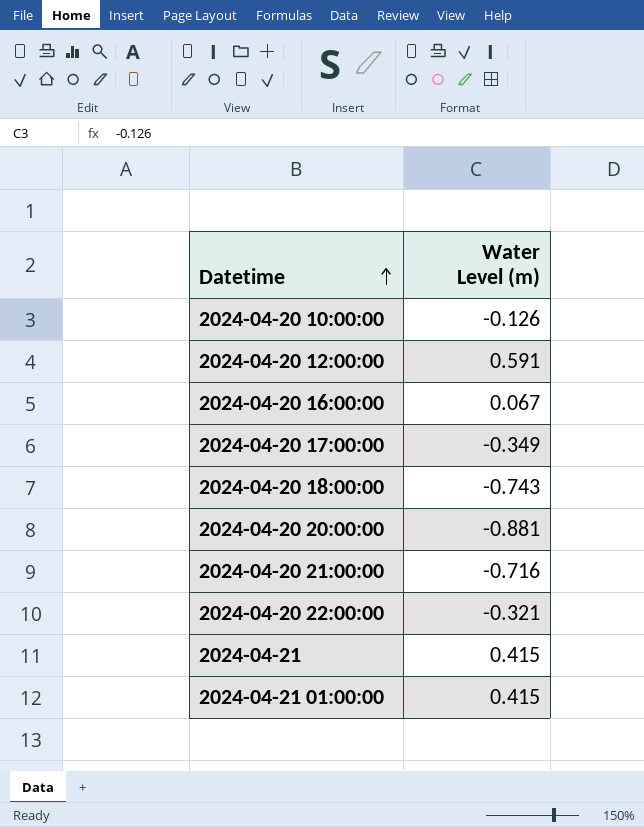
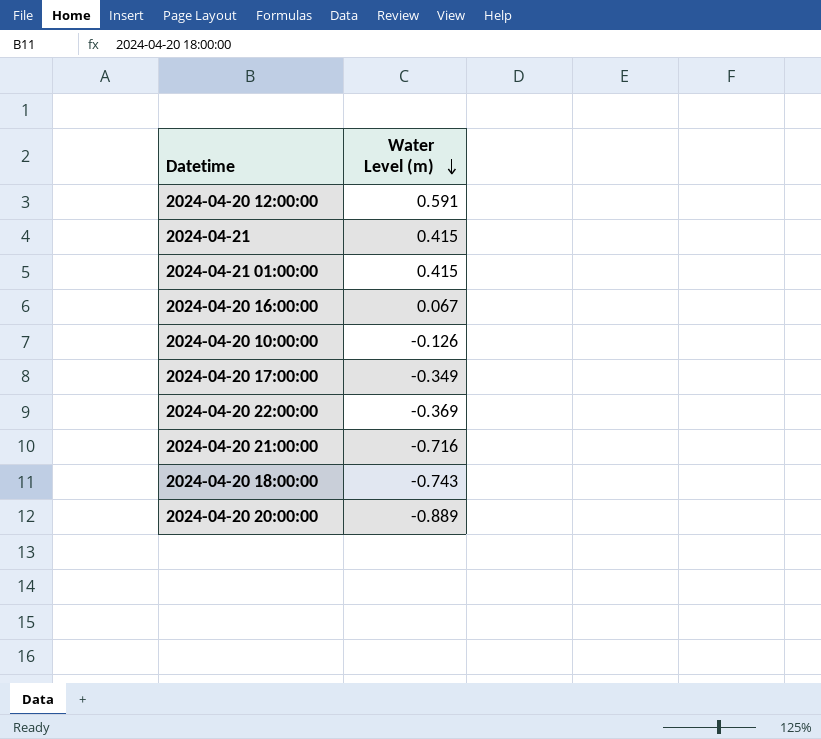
row order: Datetime ascending -> Water Level (m) descending
2024-04-20 22:00:00 | Water Level (m): -0.321 -> -0.369
2024-04-20 20:00:00 | Water Level (m): -0.881 -> -0.889

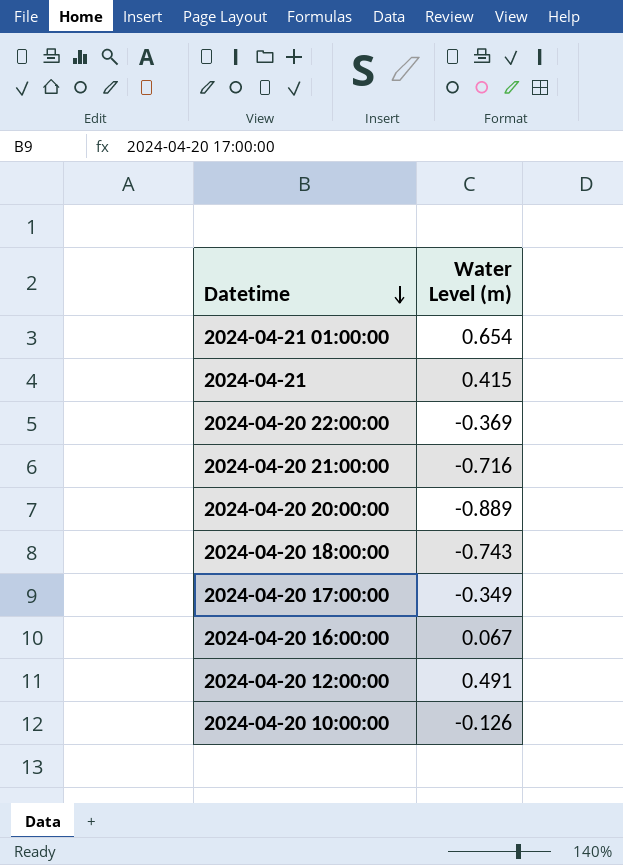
row order: Water Level (m) descending -> Datetime descending
2024-04-21 01:00:00 | Water Level (m): 0.415 -> 0.654
2024-04-20 12:00:00 | Water Level (m): 0.591 -> 0.491

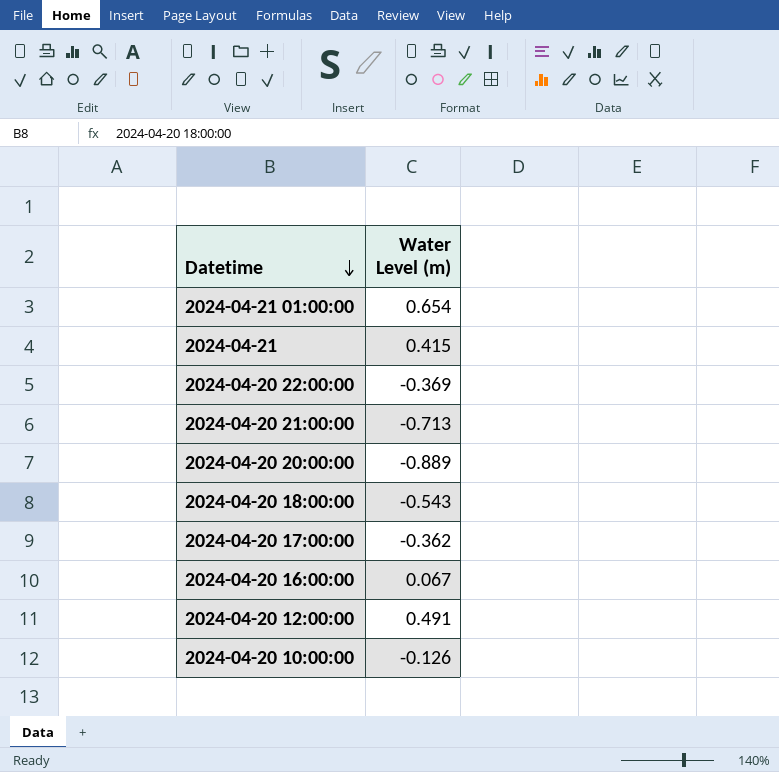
2024-04-20 21:00:00 | Water Level (m): -0.716 -> -0.713
2024-04-20 18:00:00 | Water Level (m): -0.743 -> -0.543
2024-04-20 17:00:00 | Water Level (m): -0.349 -> -0.362

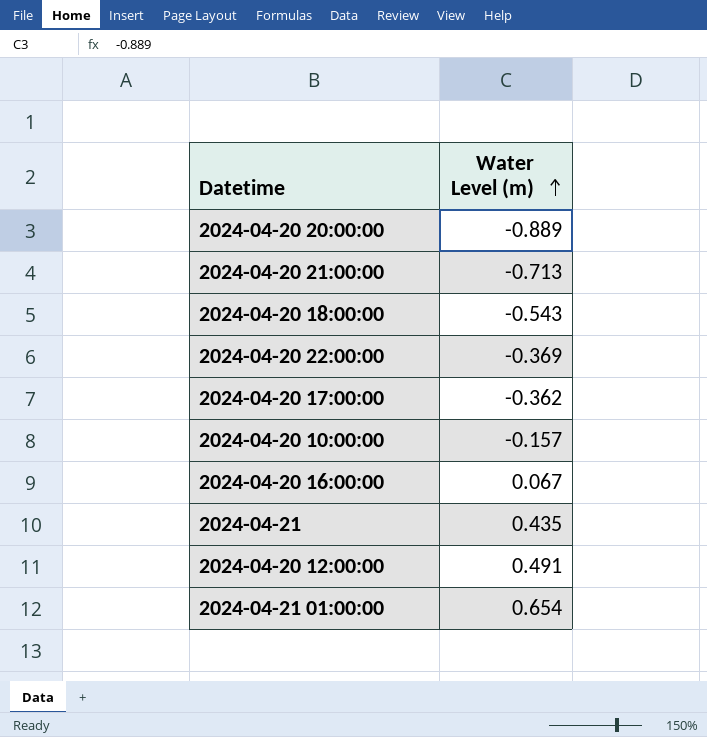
row order: Datetime descending -> Water Level (m) ascending
2024-04-20 10:00:00 | Water Level (m): -0.126 -> -0.157
2024-04-21 | Water Level (m): 0.415 -> 0.435

